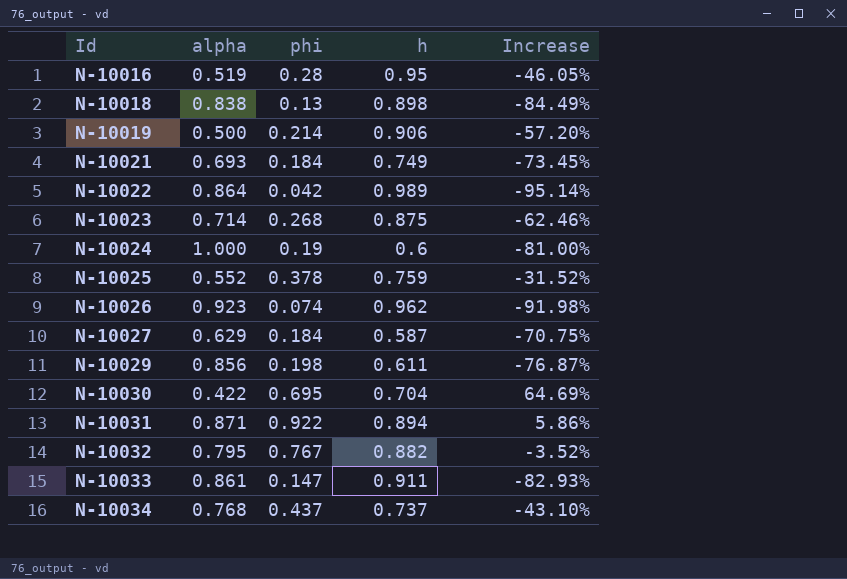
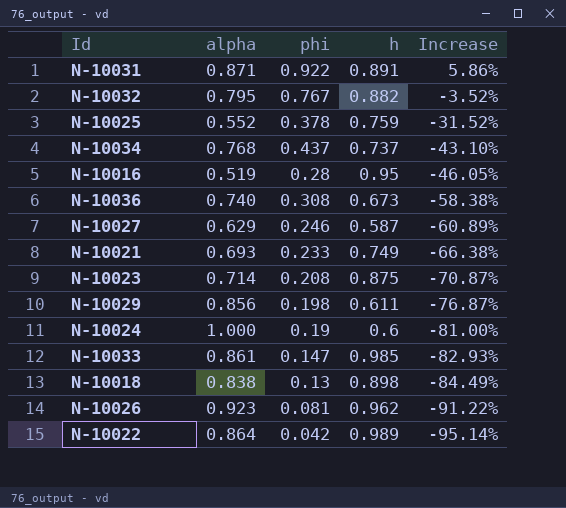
row order: Id ascending -> Increase descending
row N-10019: 0.500 | 0.214 | 0.906 | -57.20% -> none
row N-10030: 0.422 | 0.695 | 0.704 | 64.69% -> none
N-10031 | h: 0.894 -> 0.891
row N-10036: none -> 0.740 | 0.308 | 0.673 | -58.38%
N-10027 | phi: 0.184 -> 0.246
N-10027 | Increase: -70.75% -> -60.89%
N-10021 | phi: 0.184 -> 0.233
N-10021 | Increase: -73.45% -> -66.38%
N-10023 | phi: 0.268 -> 0.208
N-10023 | Increase: -62.46% -> -70.87%
N-10033 | h: 0.911 -> 0.985
N-10026 | phi: 0.074 -> 0.081
N-10026 | Increase: -91.98% -> -91.22%

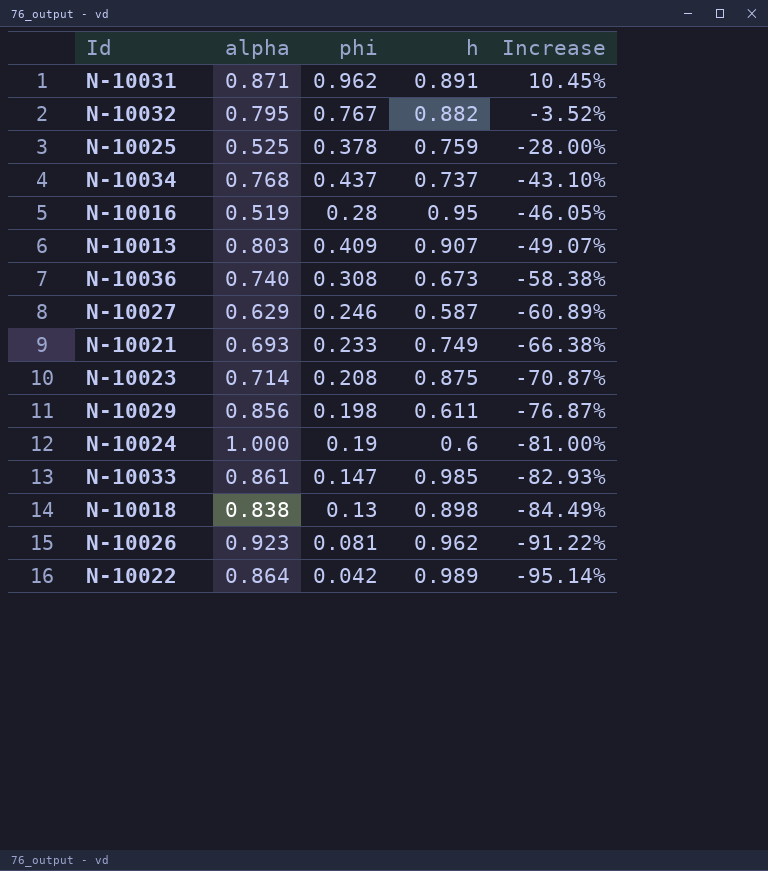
N-10031 | phi: 0.922 -> 0.962
N-10031 | Increase: 5.86% -> 10.45%
N-10025 | alpha: 0.552 -> 0.525
N-10025 | Increase: -31.52% -> -28.00%
row N-10013: none -> 0.803 | 0.409 | 0.907 | -49.07%

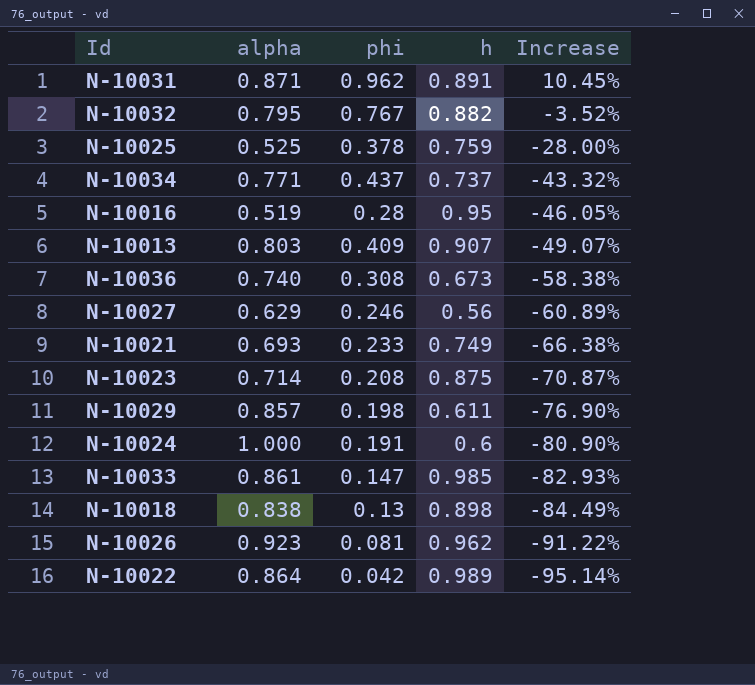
N-10034 | alpha: 0.768 -> 0.771
N-10034 | Increase: -43.10% -> -43.32%
N-10027 | h: 0.587 -> 0.56
N-10029 | alpha: 0.856 -> 0.857
N-10029 | Increase: -76.87% -> -76.90%
N-10024 | phi: 0.19 -> 0.191
N-10024 | Increase: -81.00% -> -80.90%

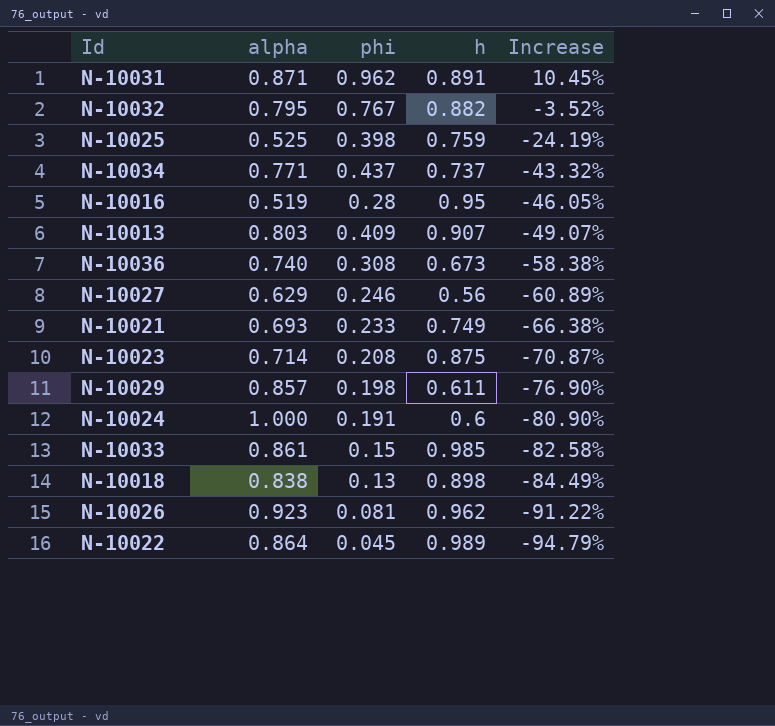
N-10025 | phi: 0.378 -> 0.398
N-10025 | Increase: -28.00% -> -24.19%
N-10033 | phi: 0.147 -> 0.15
N-10033 | Increase: -82.93% -> -82.58%
N-10022 | phi: 0.042 -> 0.045
N-10022 | Increase: -95.14% -> -94.79%

